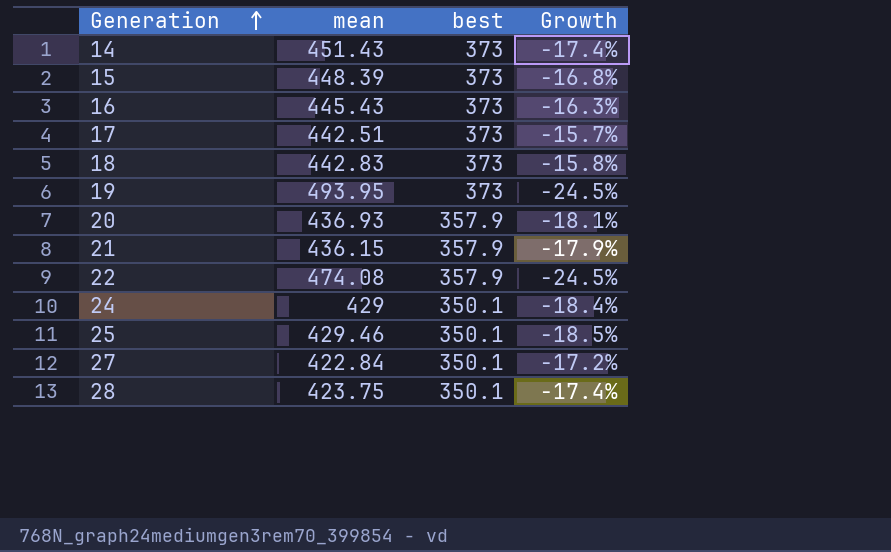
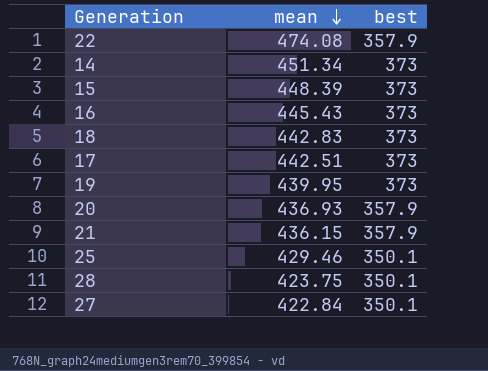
row order: Generation ascending -> mean descending
column Growth | formula: ([best] - [mean]) / [mean] -> none
row 24: 429 | 350.1 | -18.4% -> none
14 | mean: 451.43 -> 451.34
19 | mean: 493.95 -> 439.95

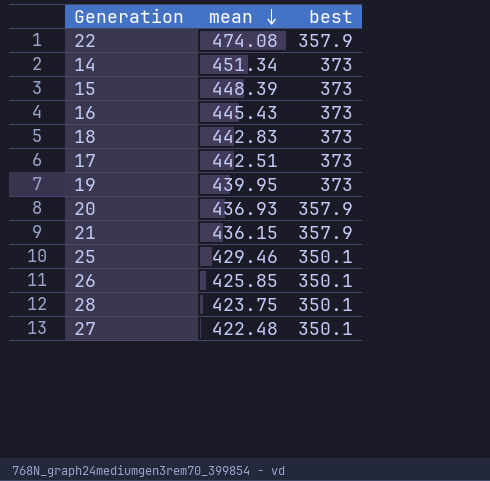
row 26: none -> 425.85 | 350.1
27 | mean: 422.84 -> 422.48

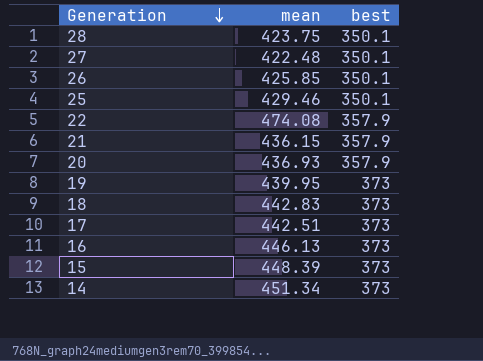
row order: mean descending -> Generation descending
16 | mean: 445.43 -> 446.13

